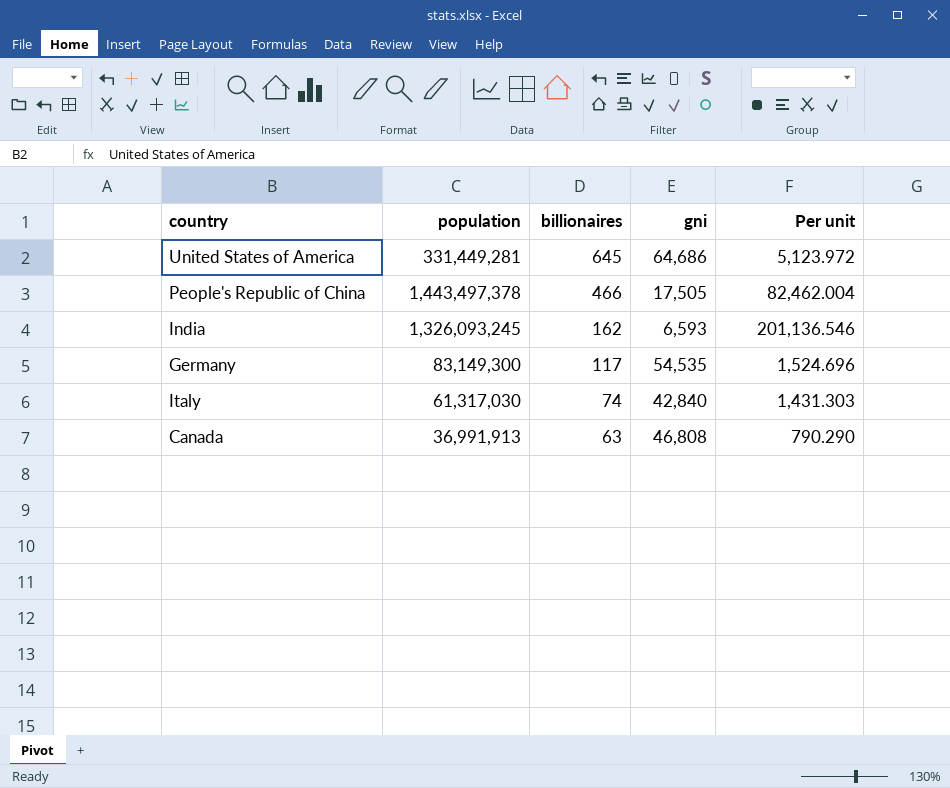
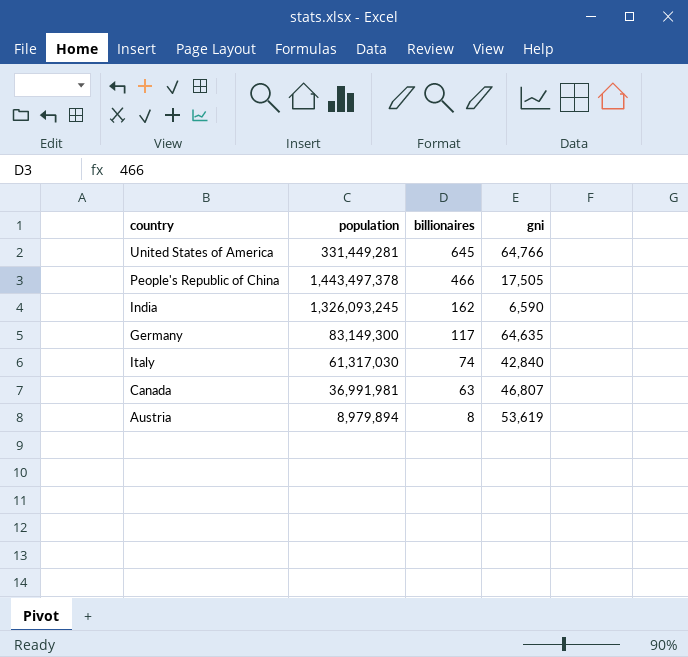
column Per unit | formula: [population] / [gni] -> none
United States of America | gni: 64,686 -> 64,766
India | gni: 6,593 -> 6,590
Germany | gni: 54,535 -> 64,635
Canada | population: 36,991,913 -> 36,991,981
Canada | gni: 46,808 -> 46,807
row Austria: none -> 8,979,894 | 8 | 53,619

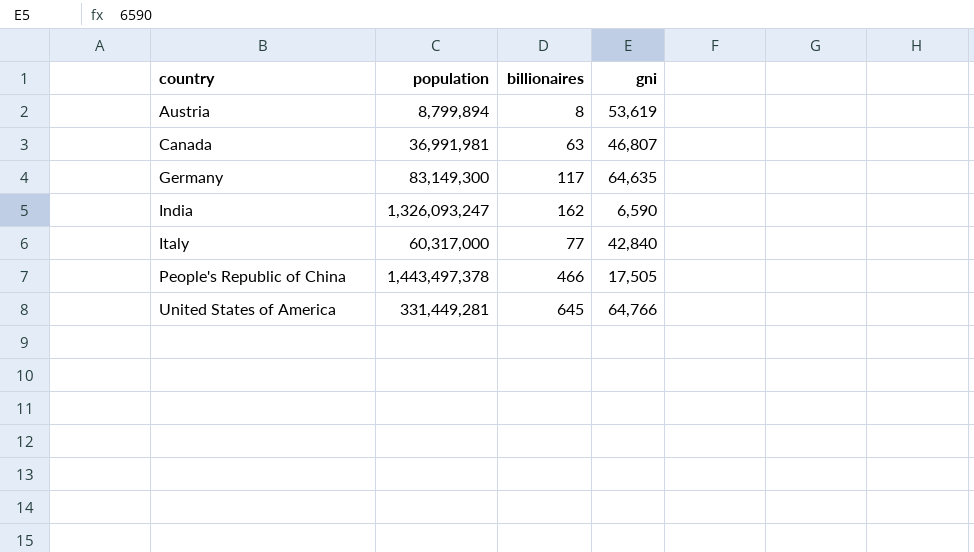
row order: billionaires descending -> country ascending
Austria | population: 8,979,894 -> 8,799,894
India | population: 1,326,093,245 -> 1,326,093,247
Italy | population: 61,317,030 -> 60,317,000
Italy | billionaires: 74 -> 77

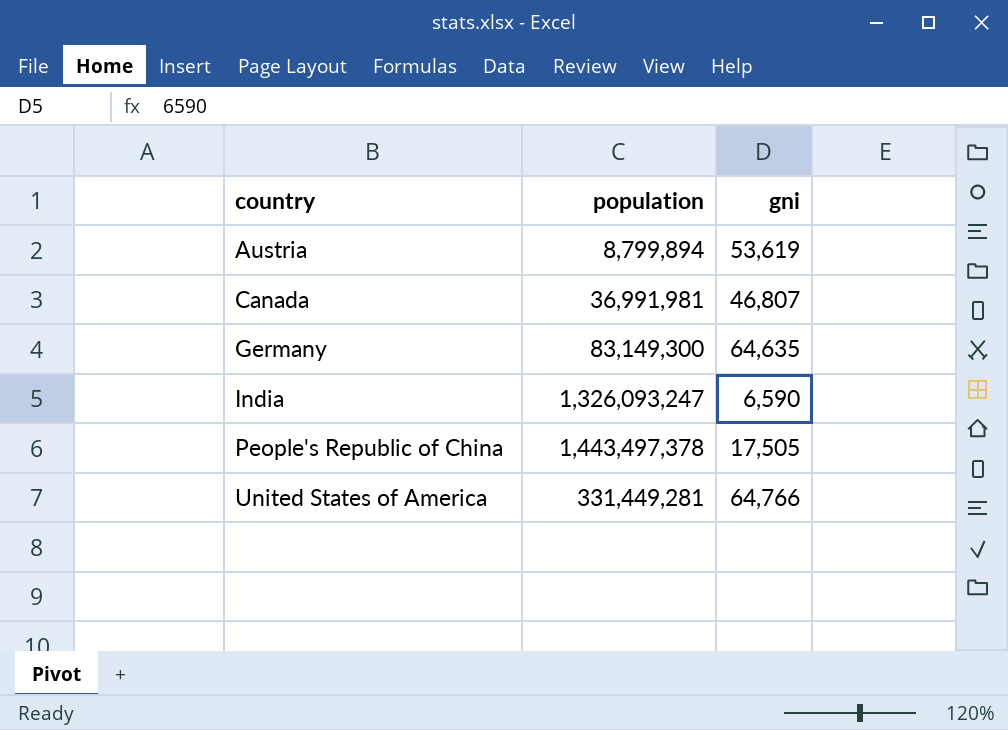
column billionaires | position: 3 -> none
row Italy: 60,317,000 | 77 | 42,840 -> none

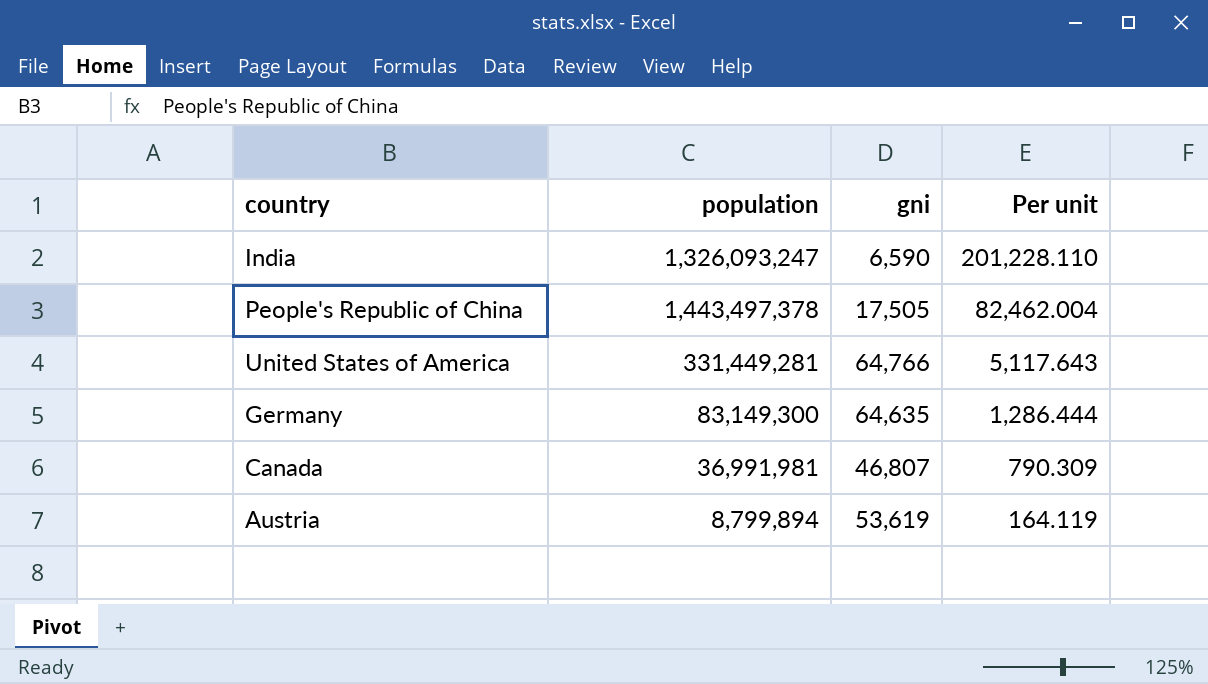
row order: country ascending -> Per unit descending
column Per unit | formula: none -> [population] / [gni]

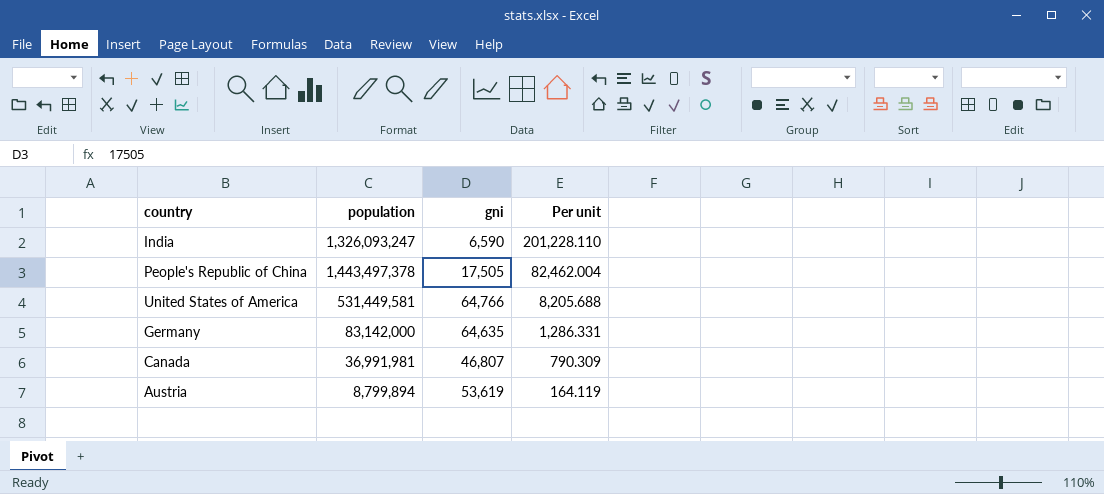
United States of America | population: 331,449,281 -> 531,449,581
United States of America | Per unit: 5,117.643 -> 8,205.688
Germany | population: 83,149,300 -> 83,142,000
Germany | Per unit: 1,286.444 -> 1,286.331

